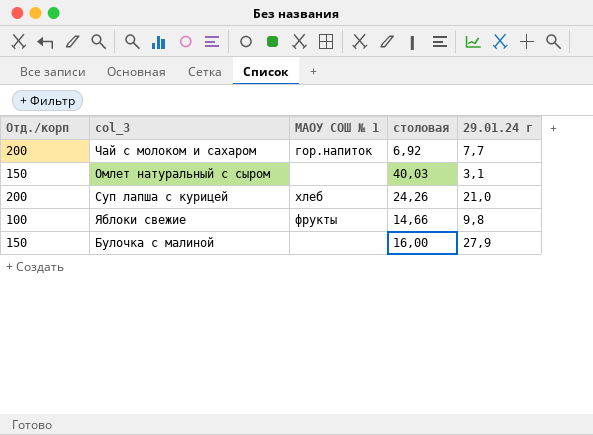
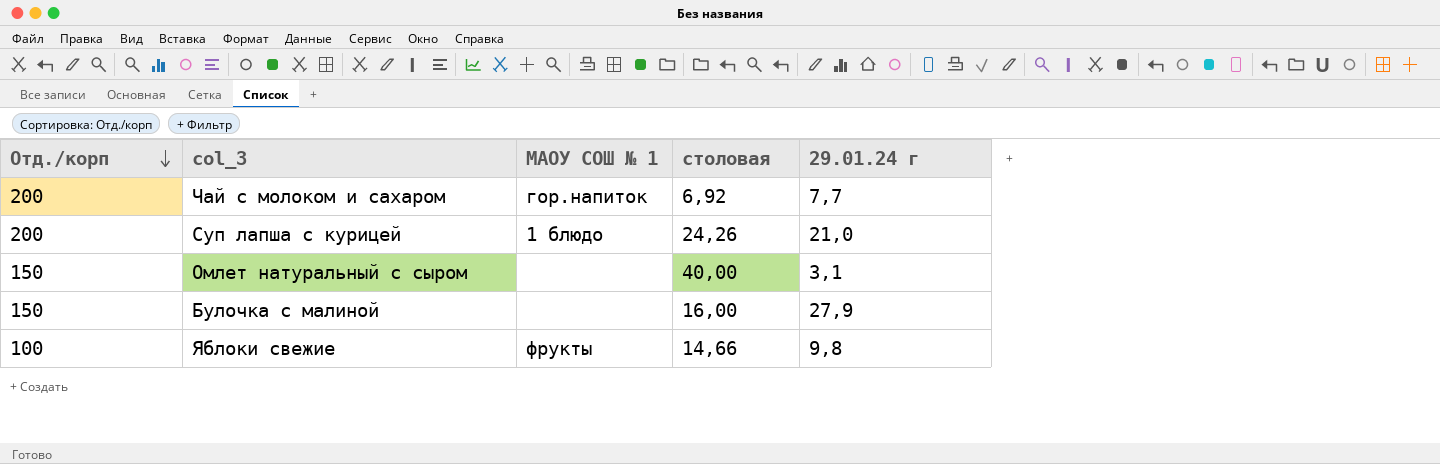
row order: none -> Отд./корп descending
Суп лапша с курицей | МАОУ СОШ № 1: хлеб -> 1 блюдо
Омлет натуральный с сыром | столовая: 40,03 -> 40,00

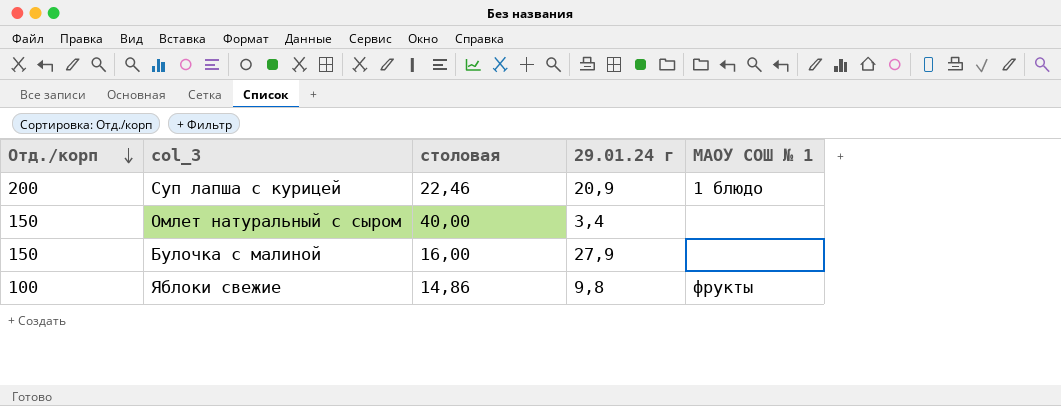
column МАОУ СОШ № 1 | position: 3 -> 5
row Чай с молоком и сахаром: 200 | гор.напиток | 6,92 | 7,7 -> none
Суп лапша с курицей | столовая: 24,26 -> 22,46
Суп лапша с курицей | 29.01.24 г: 21,0 -> 20,9
Омлет натуральный с сыром | 29.01.24 г: 3,1 -> 3,4
Яблоки свежие | столовая: 14,66 -> 14,86

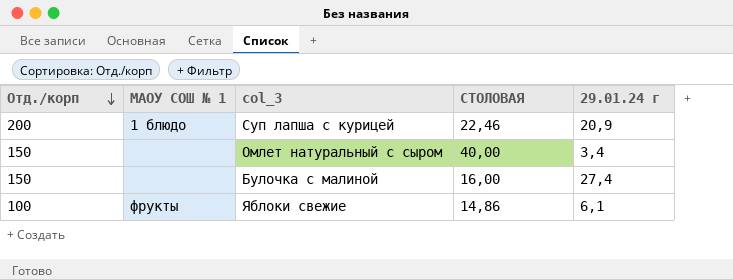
column МАОУ СОШ № 1 | position: 5 -> 2
column name: столовая -> СТОЛОВАЯ
Булочка с малиной | 29.01.24 г: 27,9 -> 27,4
Яблоки свежие | 29.01.24 г: 9,8 -> 6,1

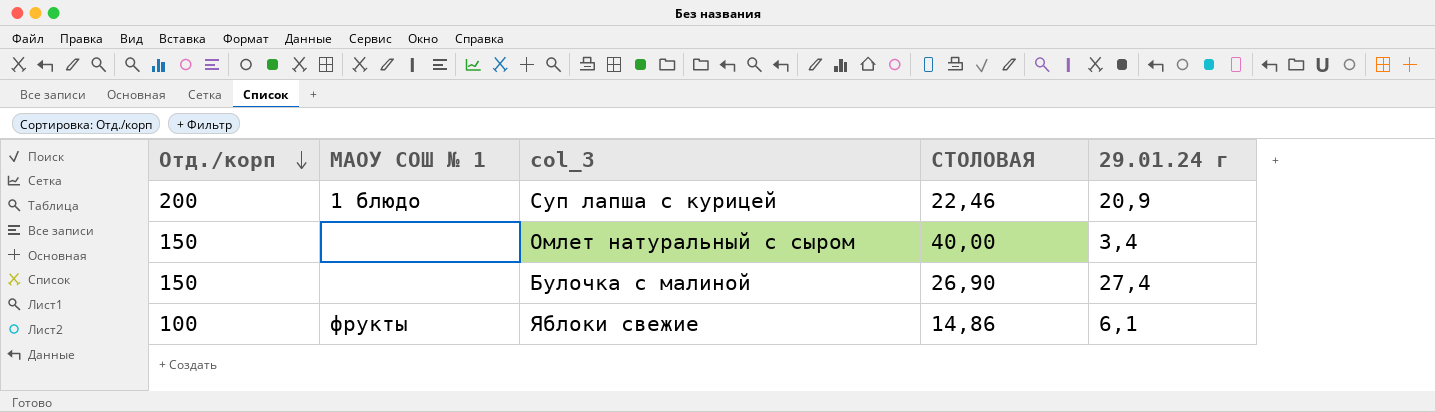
Булочка с малиной | СТОЛОВАЯ: 16,00 -> 26,90

